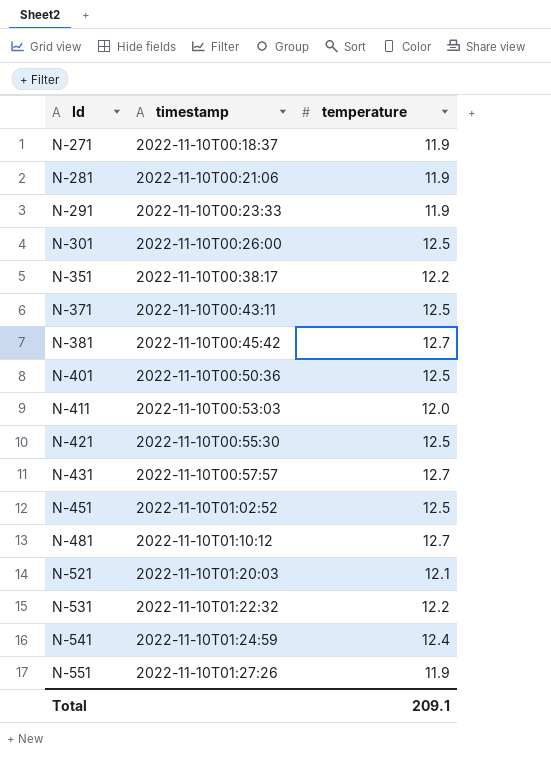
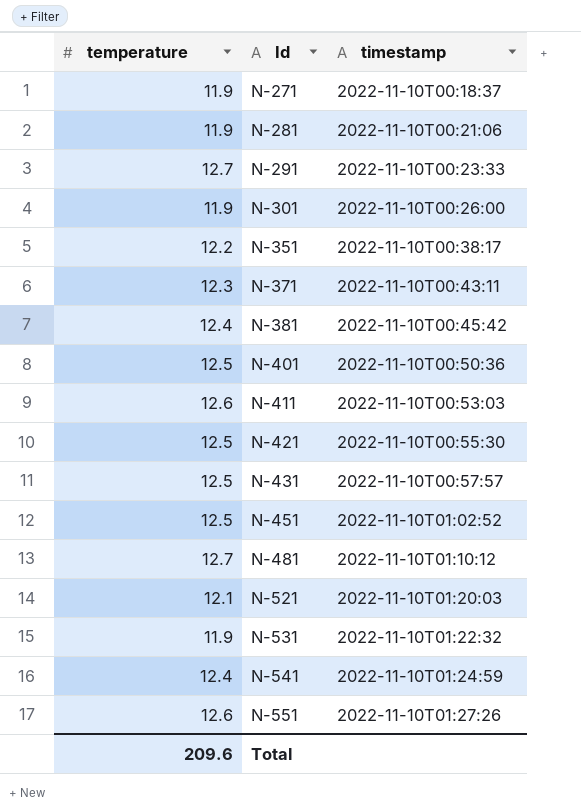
column temperature | position: 3 -> 1
N-291 | temperature: 11.9 -> 12.7
N-301 | temperature: 12.5 -> 11.9
N-371 | temperature: 12.5 -> 12.3
N-381 | temperature: 12.7 -> 12.4
N-411 | temperature: 12.0 -> 12.6
N-431 | temperature: 12.7 -> 12.5
N-531 | temperature: 12.2 -> 11.9
N-551 | temperature: 11.9 -> 12.6
Total | temperature: 209.1 -> 209.6

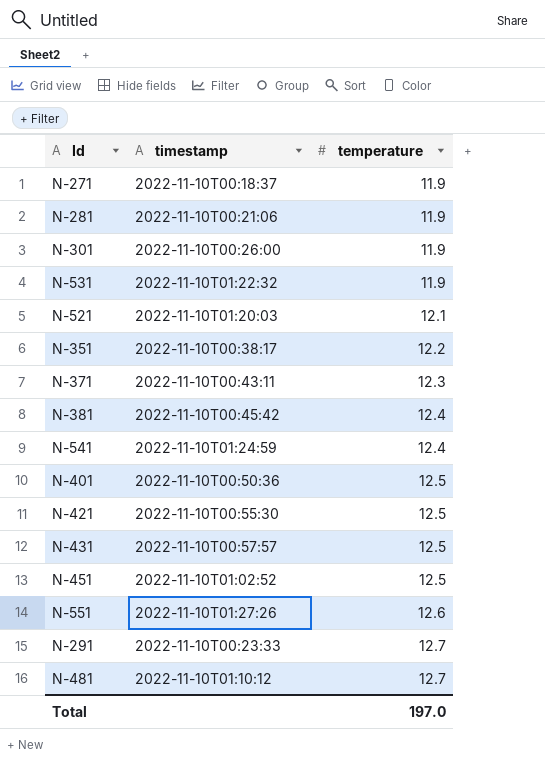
row order: Id ascending -> temperature ascending
column temperature | position: 1 -> 3
row N-411: 12.6 | 2022-11-10T00:53:03 -> none
Total | temperature: 209.6 -> 197.0

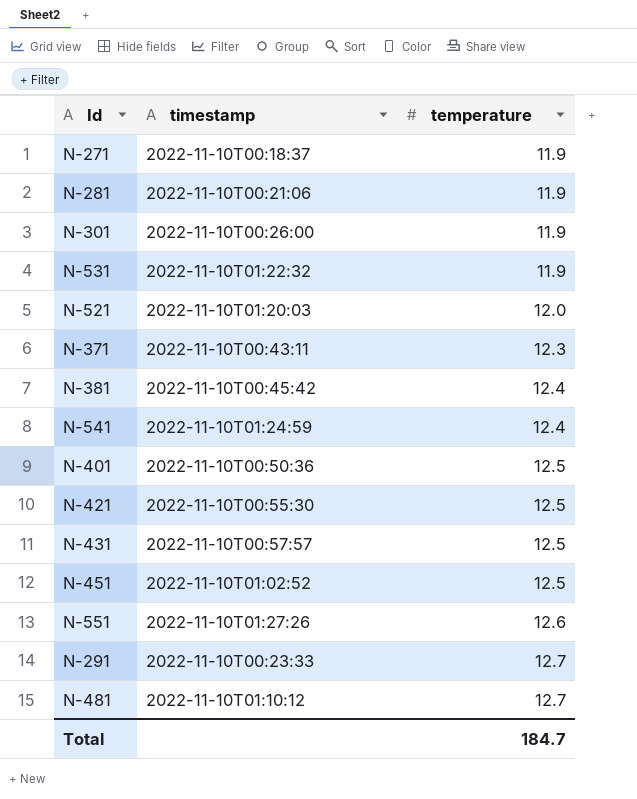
row N-351: 2022-11-10T00:38:17 | 12.2 -> none
N-521 | temperature: 12.1 -> 12.0
Total | temperature: 197.0 -> 184.7

